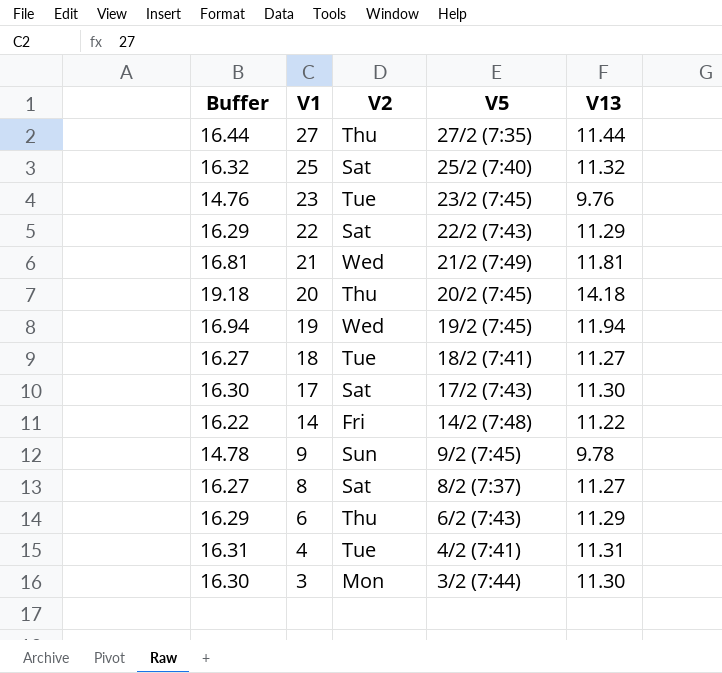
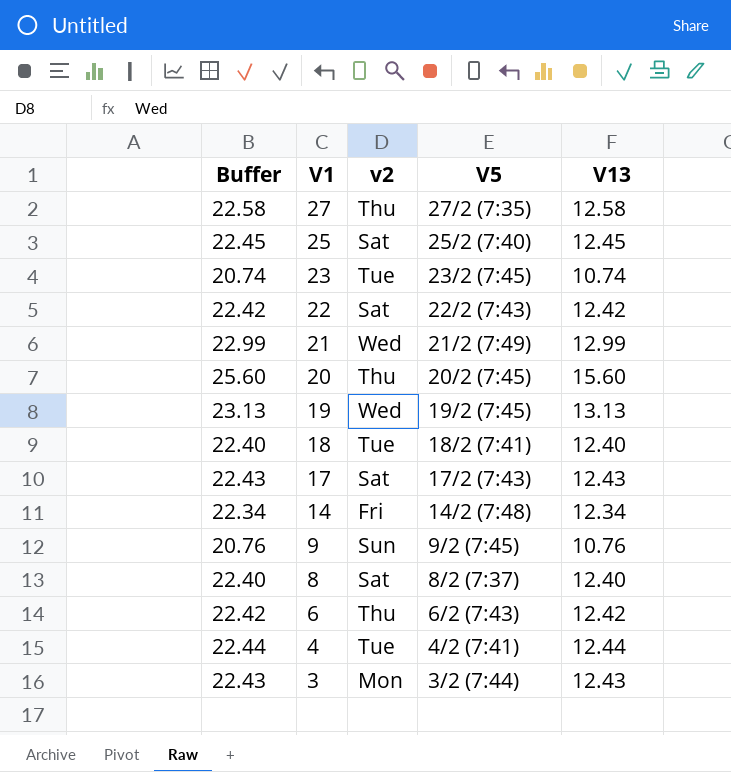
column Buffer | formula: [V13] + 5 -> [V13] + 10
column name: V2 -> v2
27 | V13: 11.44 -> 12.58
25 | V13: 11.32 -> 12.45
23 | V13: 9.76 -> 10.74
22 | V13: 11.29 -> 12.42
21 | V13: 11.81 -> 12.99
20 | V13: 14.18 -> 15.60
19 | V13: 11.94 -> 13.13
18 | V13: 11.27 -> 12.40
17 | V13: 11.30 -> 12.43
14 | V13: 11.22 -> 12.34
9 | V13: 9.78 -> 10.76
8 | V13: 11.27 -> 12.40
6 | V13: 11.29 -> 12.42
4 | V13: 11.31 -> 12.44
3 | V13: 11.30 -> 12.43

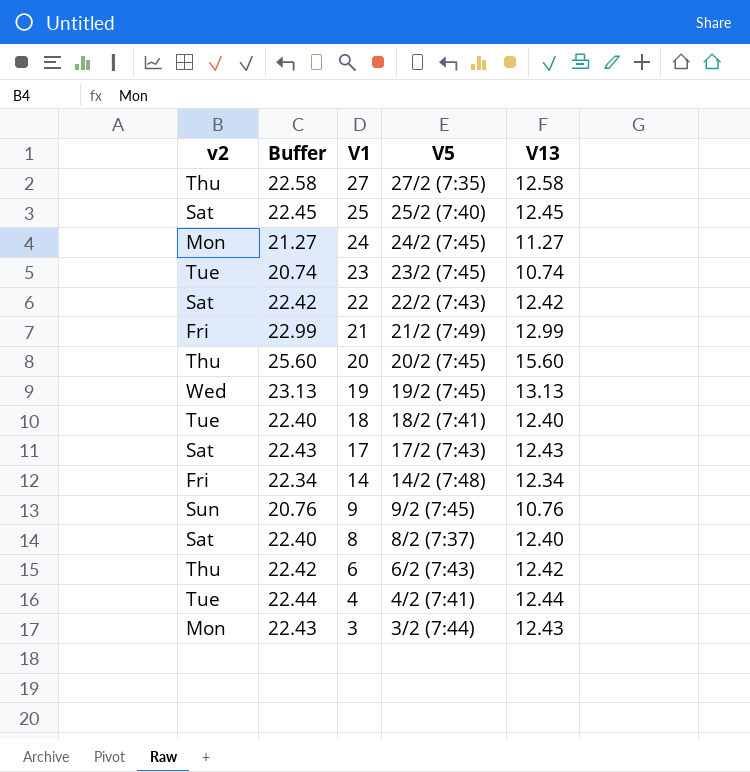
column v2 | position: 3 -> 1
row 24: none -> Mon | 21.27 | 24/2 (7:45) | 11.27
21 | v2: Wed -> Fri

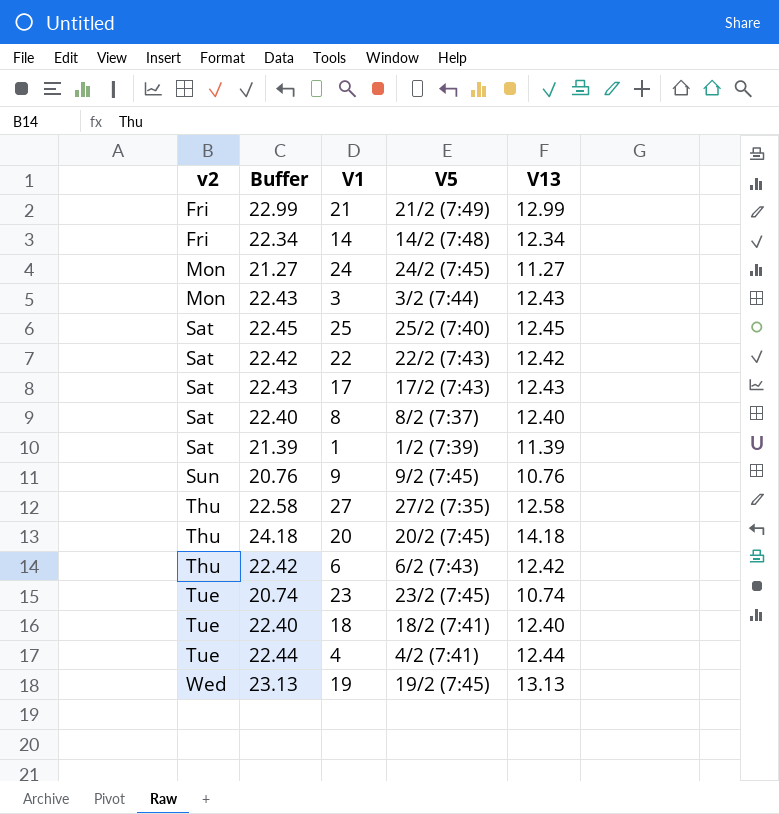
row order: V1 descending -> v2 ascending
row 1: none -> Sat | 21.39 | 1/2 (7:39) | 11.39
20 | Buffer: 25.60 -> 24.18
20 | V13: 15.60 -> 14.18

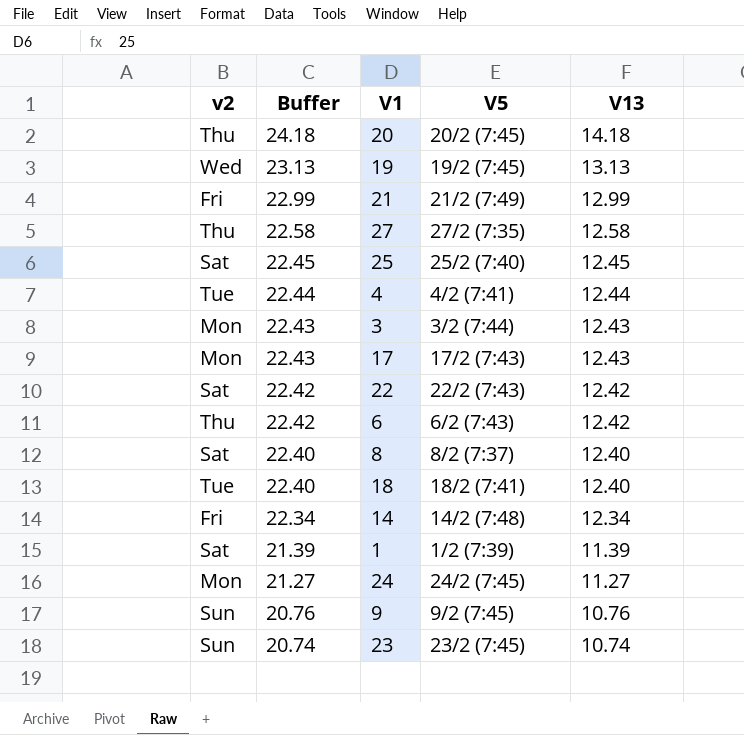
row order: v2 ascending -> Buffer descending
17 | v2: Sat -> Mon
23 | v2: Tue -> Sun

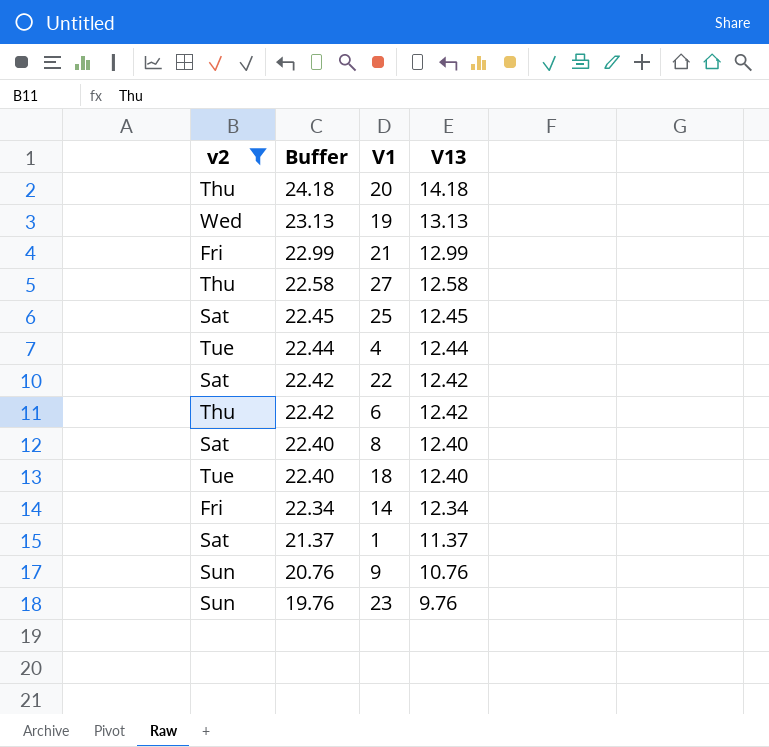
filter: none -> v2 != Mon
column V5 | position: 4 -> none
1 | Buffer: 21.39 -> 21.37
1 | V13: 11.39 -> 11.37
23 | Buffer: 20.74 -> 19.76
23 | V13: 10.74 -> 9.76

